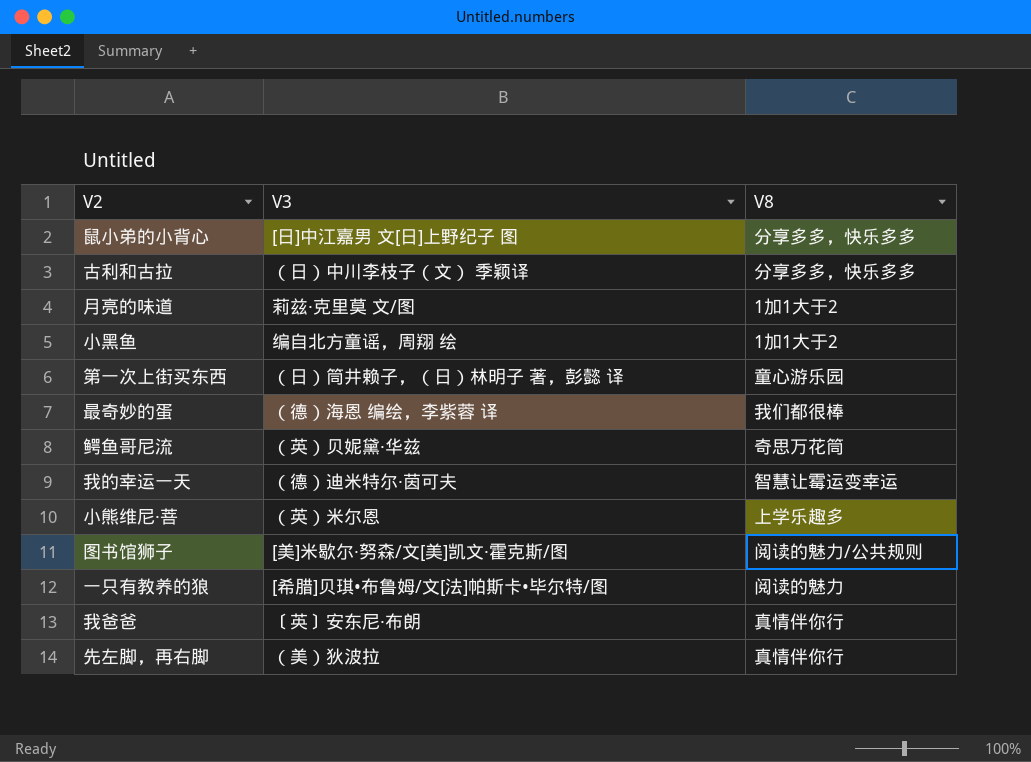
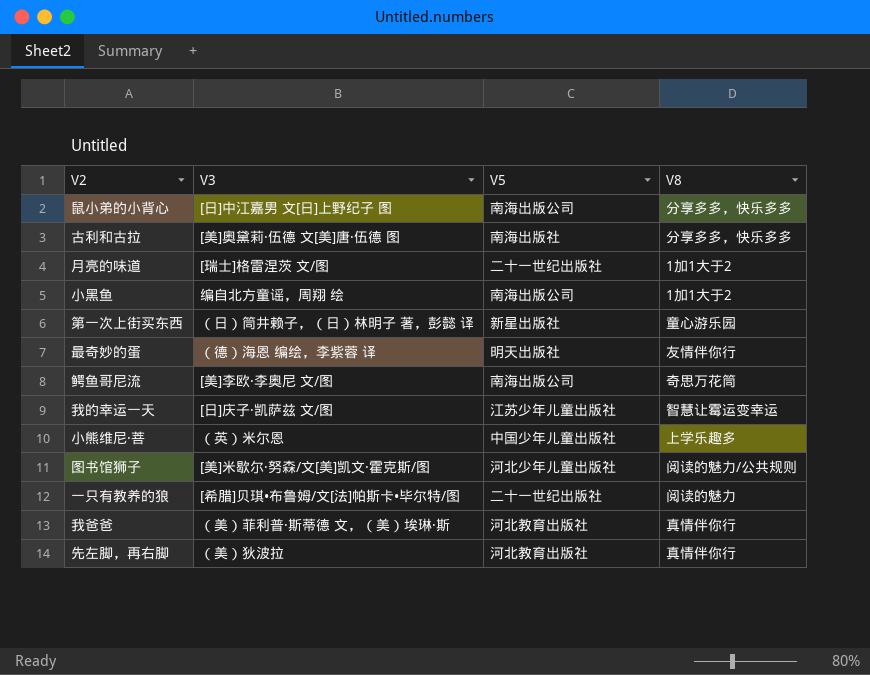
column V5 | position: none -> 3
古利和古拉 | V3: （日）中川李枝子（文） 季颖译 -> [美]奥黛莉·伍德 文[美]唐·伍德 图
月亮的味道 | V3: 莉兹·克里莫 文/图 -> [瑞士]格雷涅茨 文/图
最奇妙的蛋 | V8: 我们都很棒 -> 友情伴你行
鳄鱼哥尼流 | V3: （英）贝妮黛·华兹 -> [美]李欧·李奥尼 文/图
我的幸运一天 | V3: （德）迪米特尔·茵可夫 -> [日]庆子·凯萨兹 文/图
我爸爸 | V3: 〔英〕安东尼·布朗 -> （美）菲利普·斯蒂德 文，（美）埃琳·斯

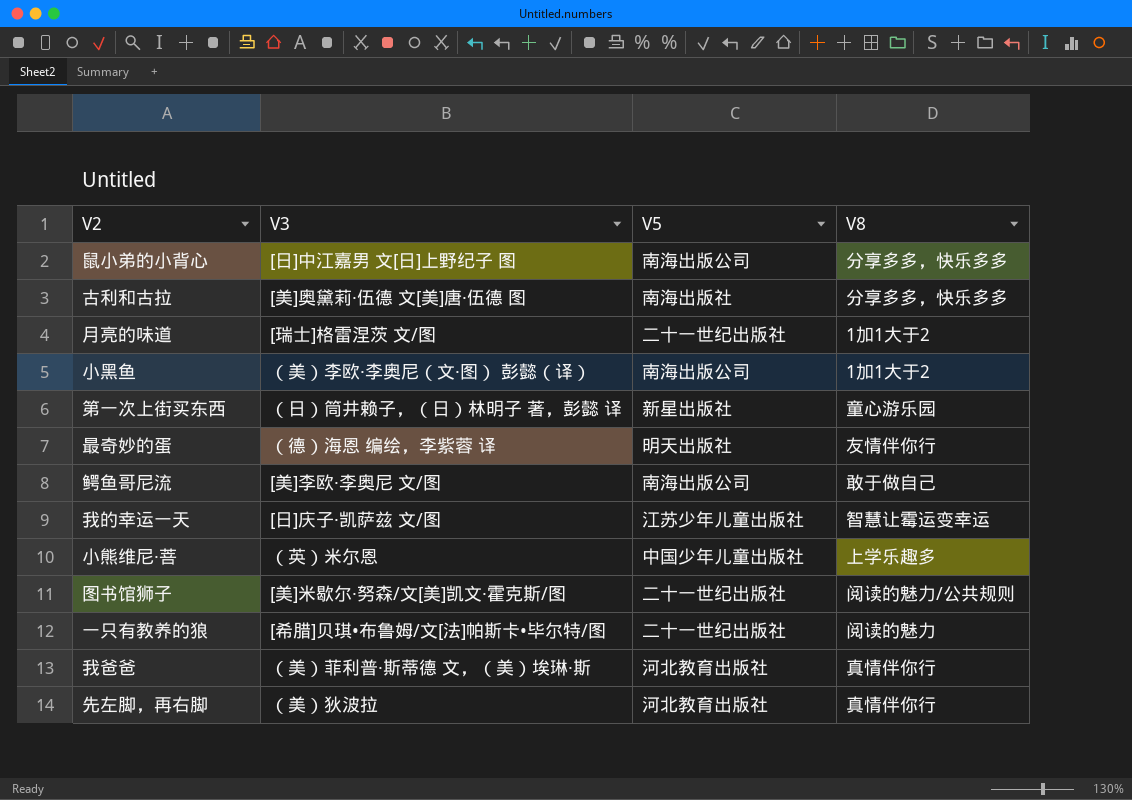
小黑鱼 | V3: 编自北方童谣，周翔 绘 -> （美）李欧·李奥尼（文·图） 彭懿（译）
鳄鱼哥尼流 | V8: 奇思万花筒 -> 敢于做自己
图书馆狮子 | V5: 河北少年儿童出版社 -> 二十一世纪出版社

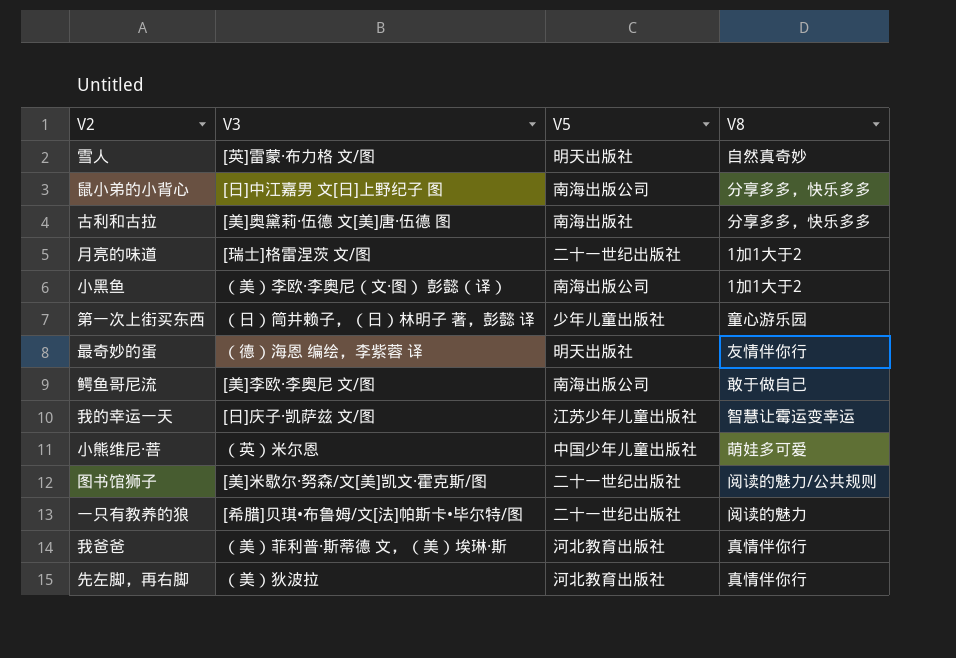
row 雪人: none -> [英]雷蒙·布力格 文/图 | 明天出版社 | 自然真奇妙
第一次上街买东西 | V5: 新星出版社 -> 少年儿童出版社
小熊维尼·菩 | V8: 上学乐趣多 -> 萌娃多可爱

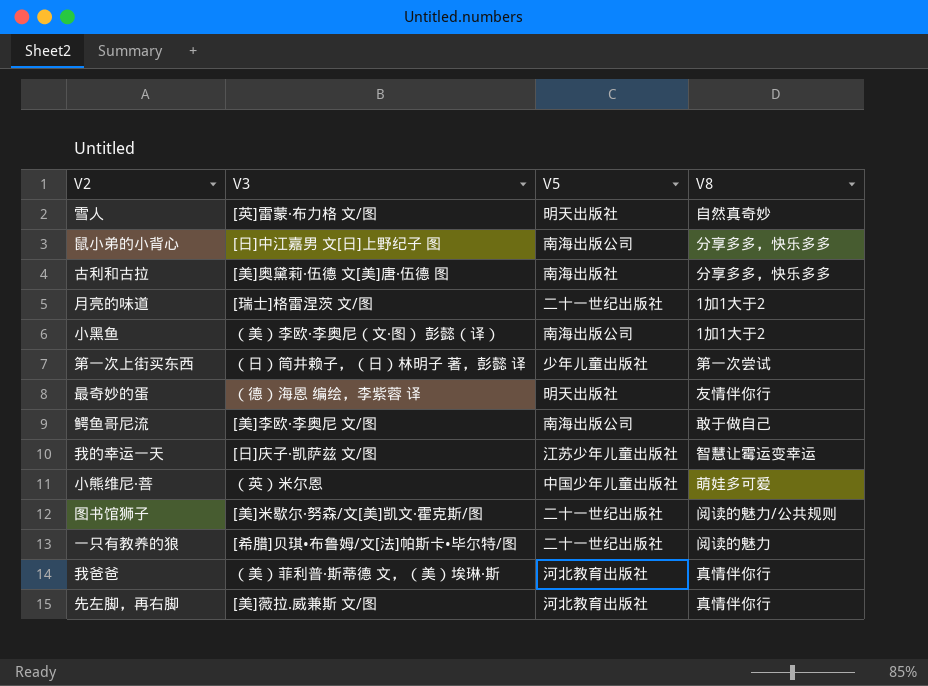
第一次上街买东西 | V8: 童心游乐园 -> 第一次尝试
先左脚，再右脚 | V3: （美）狄波拉 -> [美]薇拉.威兼斯 文/图

